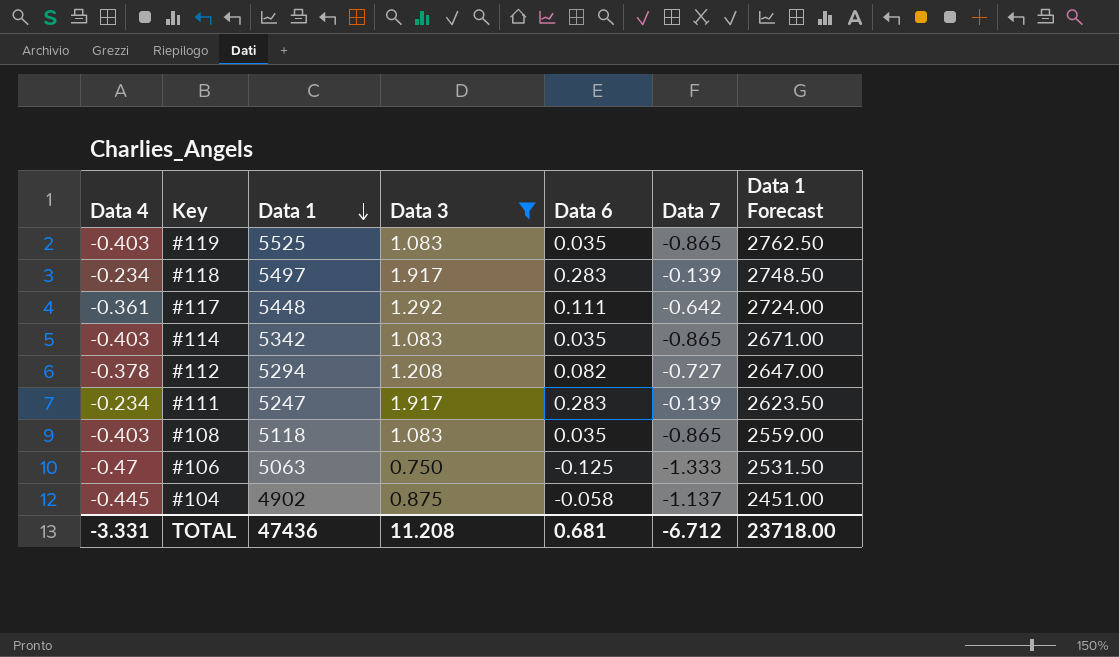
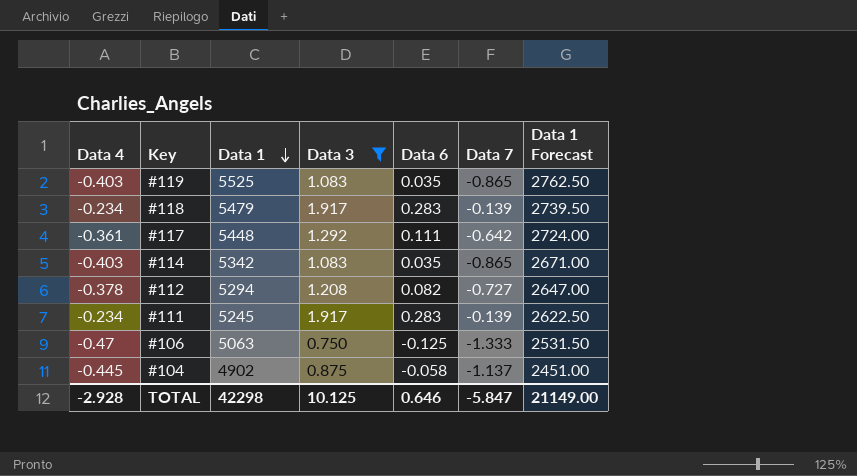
row #108: -0.403 | 5118 | 1.083 | 0.035 | -0.865 | 2559.00 -> none
#118 | Data 1: 5497 -> 5479
#118 | Data 1 Forecast: 2748.50 -> 2739.50
#111 | Data 1: 5247 -> 5245
#111 | Data 1 Forecast: 2623.50 -> 2622.50
TOTAL | Data 4: -3.331 -> -2.928
TOTAL | Data 1: 47436 -> 42298
TOTAL | Data 3: 11.208 -> 10.125
TOTAL | Data 6: 0.681 -> 0.646
TOTAL | Data 7: -6.712 -> -5.847
TOTAL | Data 1 Forecast: 23718.00 -> 21149.00

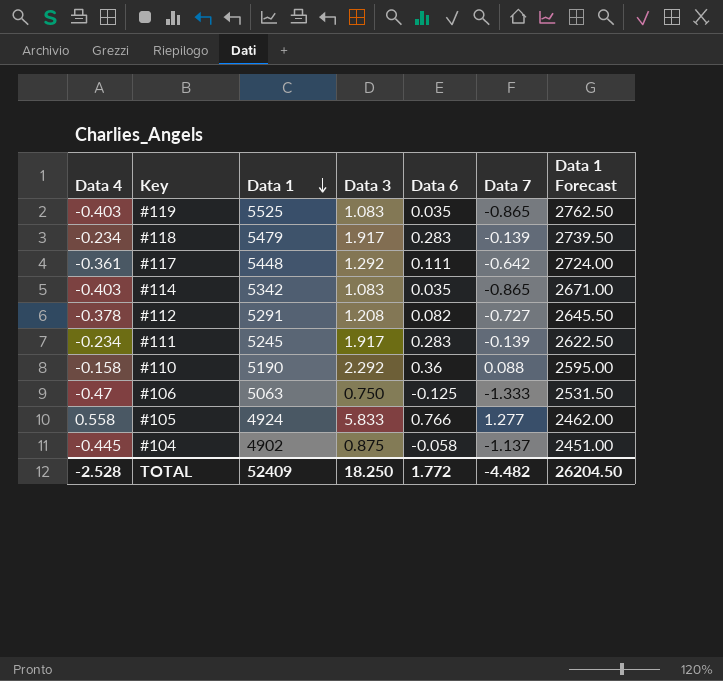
filter: Data 3 <= 1.917 -> none
#112 | Data 1: 5294 -> 5291
#112 | Data 1 Forecast: 2647.00 -> 2645.50
TOTAL | Data 4: -2.928 -> -2.528
TOTAL | Data 1: 42298 -> 52409
TOTAL | Data 3: 10.125 -> 18.250
TOTAL | Data 6: 0.646 -> 1.772
TOTAL | Data 7: -5.847 -> -4.482
TOTAL | Data 1 Forecast: 21149.00 -> 26204.50

